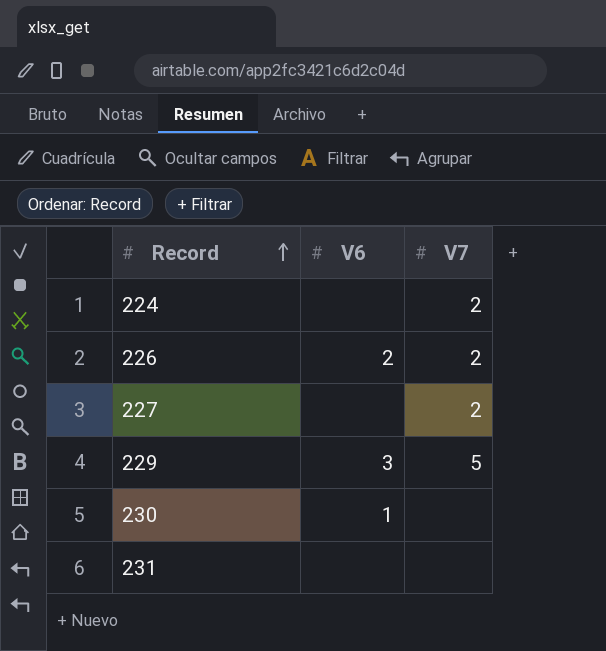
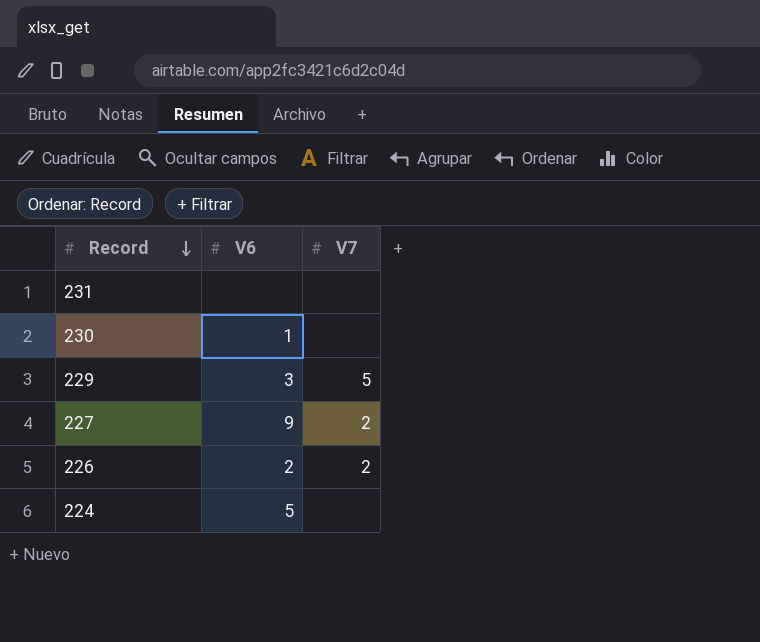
row order: Record ascending -> Record descending
227 | V6: none -> 9
224 | V6: none -> 5
224 | V7: 2 -> none

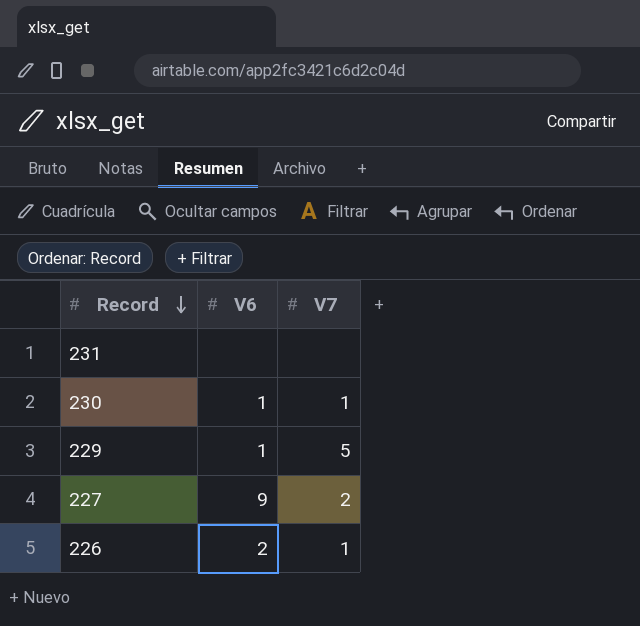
row 224: 5 | none -> none
230 | V7: none -> 1
229 | V6: 3 -> 1
226 | V7: 2 -> 1

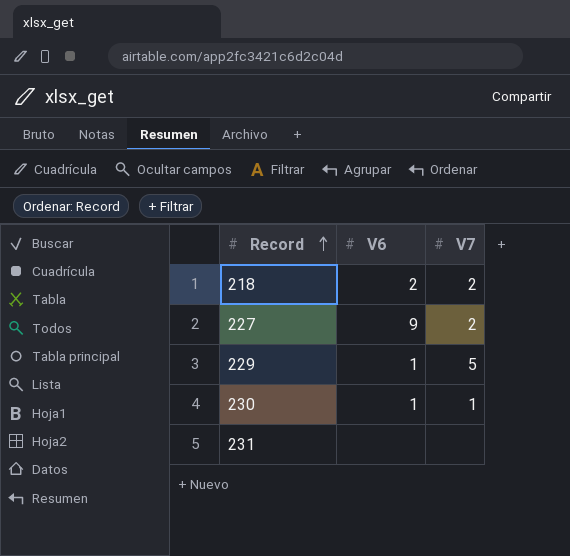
row order: Record descending -> Record ascending
row 226: 2 | 1 -> none
row 218: none -> 2 | 2

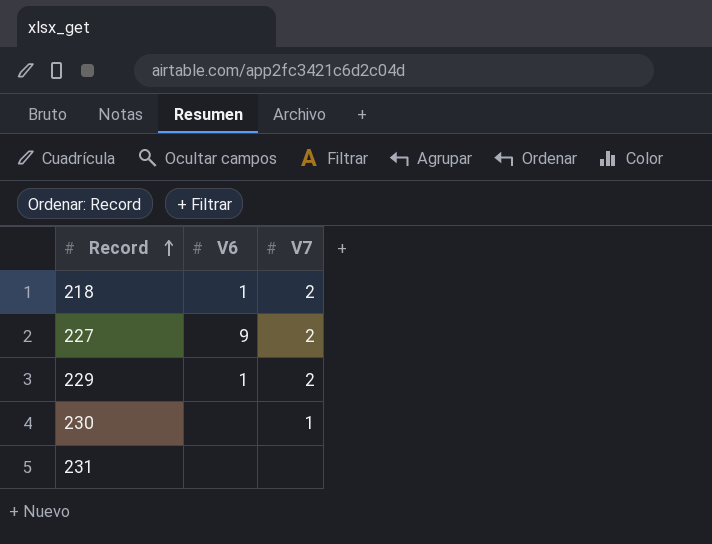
218 | V6: 2 -> 1
229 | V7: 5 -> 2
230 | V6: 1 -> none

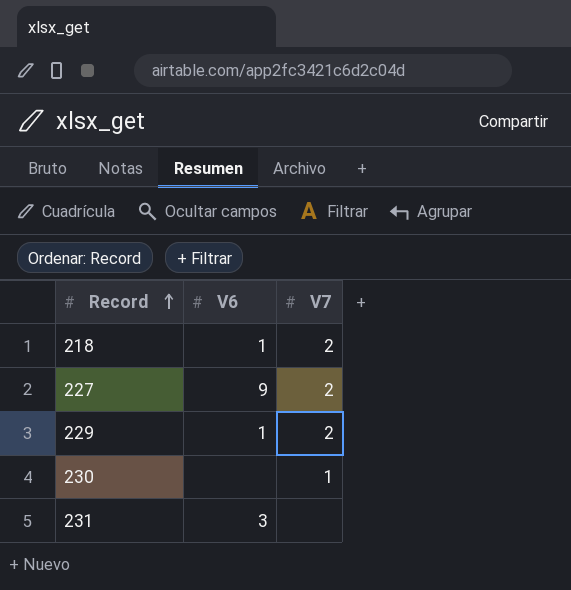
231 | V6: none -> 3

